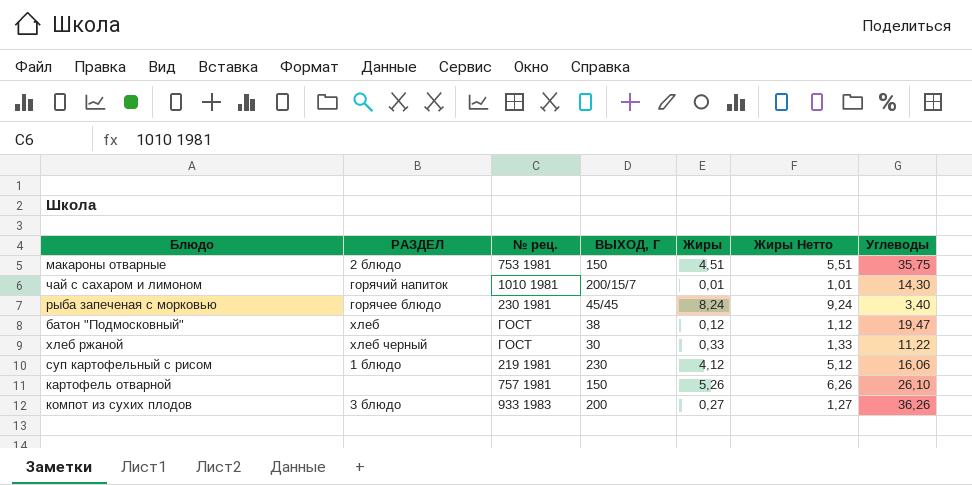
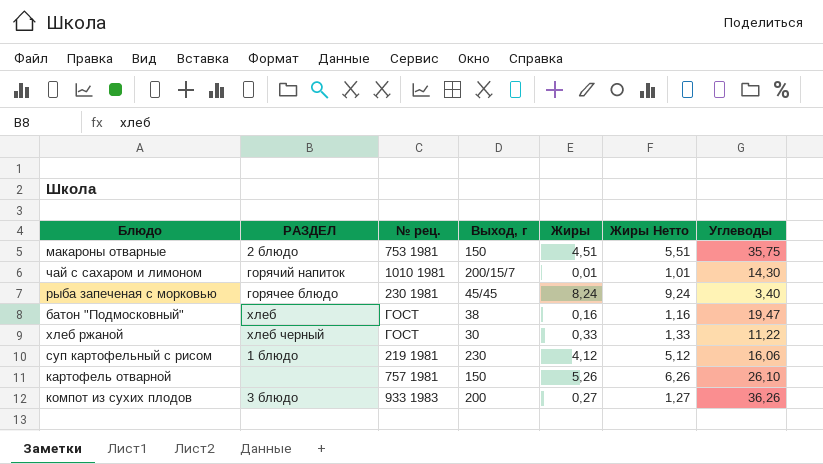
column name: ВЫХОД, Г -> Выход, г
батон "Подмосковный" | Жиры: 0,12 -> 0,16
батон "Подмосковный" | Жиры Нетто: 1,12 -> 1,16

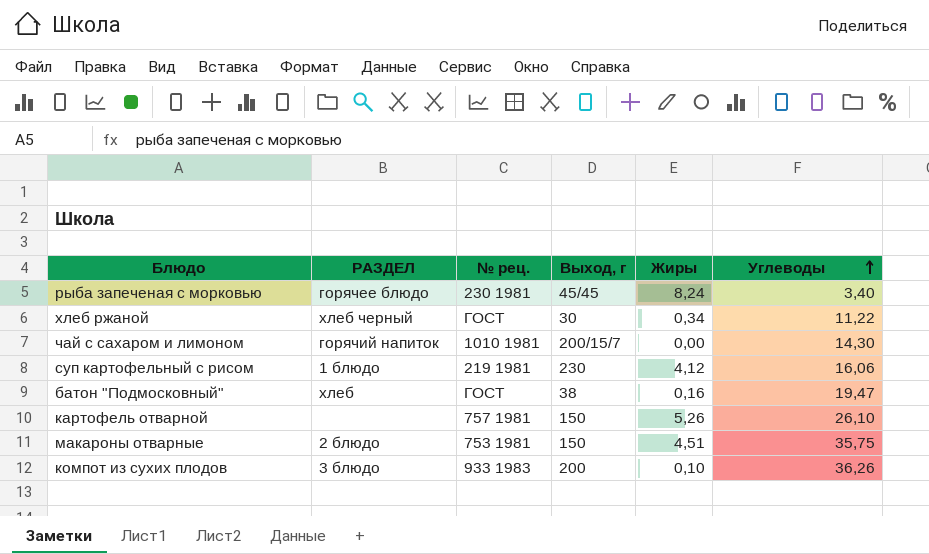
row order: none -> Углеводы ascending
column Жиры Нетто | formula: [Жиры] + 1 -> none
хлеб ржаной | Жиры: 0,33 -> 0,34
чай с сахаром и лимоном | Жиры: 0,01 -> 0,00
компот из сухих плодов | Жиры: 0,27 -> 0,10

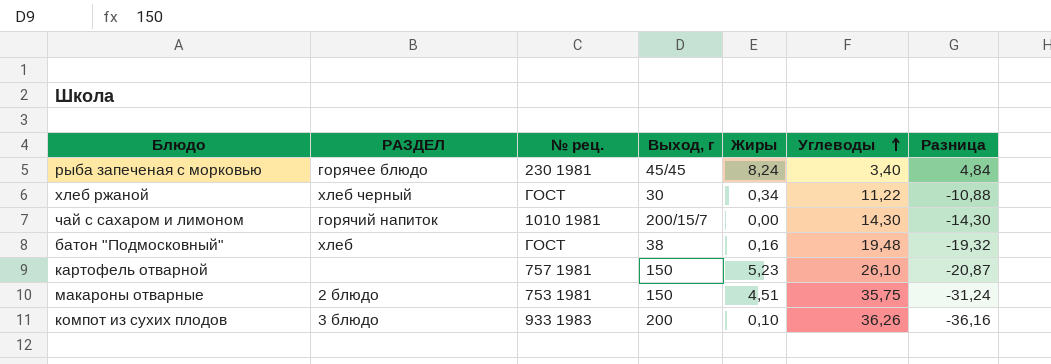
column Разница | formula: none -> [Жиры] - [Углеводы]
row суп картофельный с рисом: 1 блюдо | 219 1981 | 230 | 4,12 | 16,06 -> none
батон "Подмосковный" | Углеводы: 19,47 -> 19,48
картофель отварной | Жиры: 5,26 -> 5,23

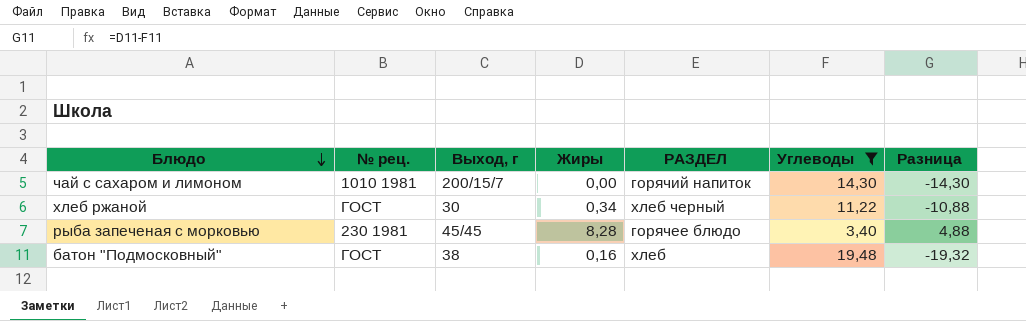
filter: none -> Углеводы <= 19,48
row order: Углеводы ascending -> Блюдо descending
column РАЗДЕЛ | position: 2 -> 5
рыба запеченая с морковью | Жиры: 8,24 -> 8,28
рыба запеченая с морковью | Разница: 4,84 -> 4,88

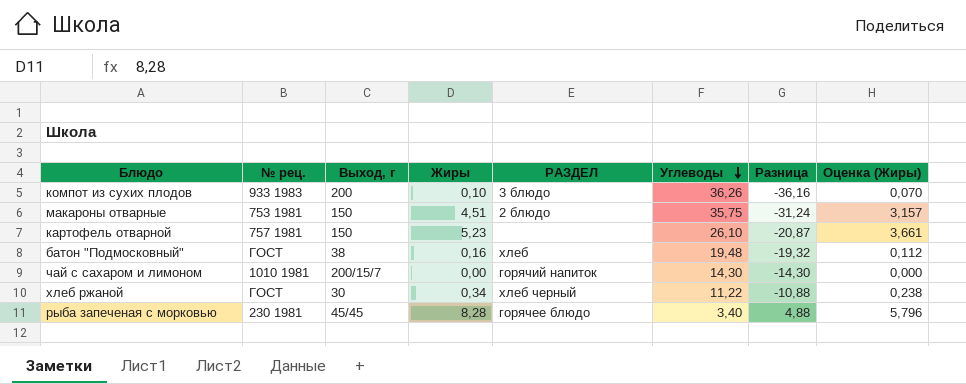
filter: Углеводы <= 19,48 -> none
row order: Блюдо descending -> Углеводы descending
column Оценка (Жиры) | formula: none -> [Жиры] * 0,7

